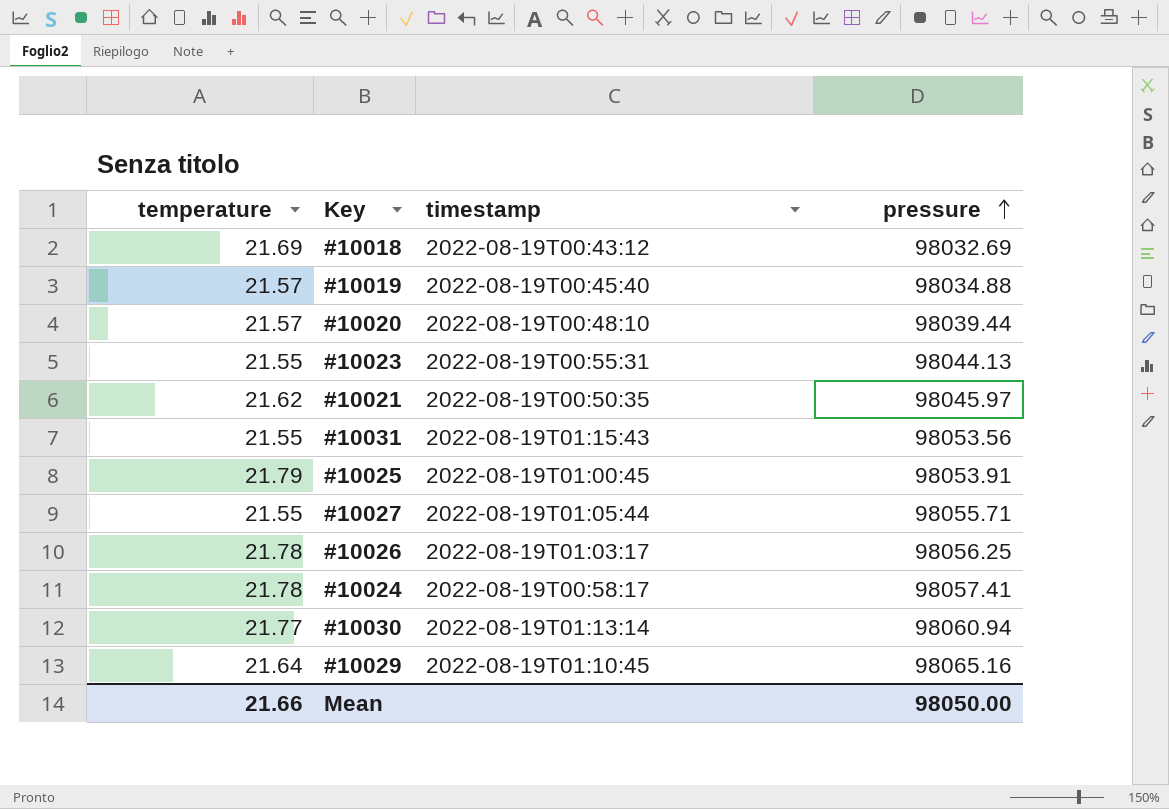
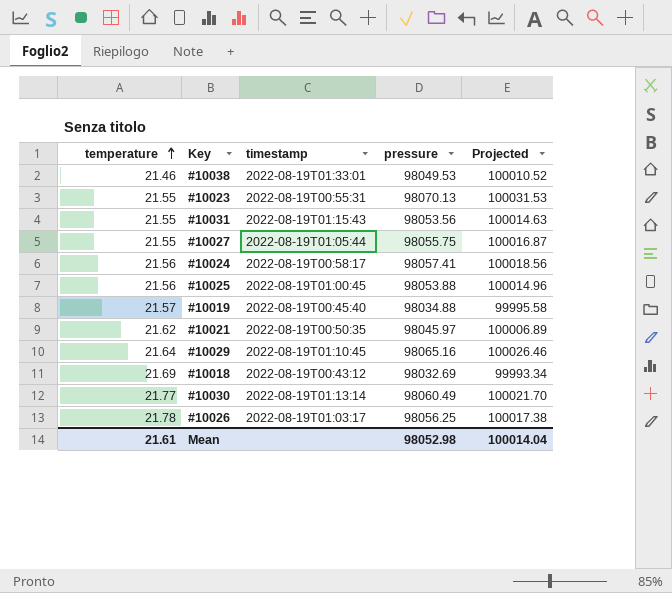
row order: pressure ascending -> temperature ascending
column Projected | formula: none -> [pressure] * 1.02
row #10020: 21.57 | 2022-08-19T00:48:10 | 98039.44 -> none
row #10038: none -> 21.46 | 2022-08-19T01:33:01 | 98049.53 | 100010.52
#10023 | pressure: 98044.13 -> 98070.13
#10027 | pressure: 98055.71 -> 98055.75
#10024 | temperature: 21.78 -> 21.56
#10025 | temperature: 21.79 -> 21.56
#10025 | pressure: 98053.91 -> 98053.88
#10030 | pressure: 98060.94 -> 98060.49
Mean | temperature: 21.66 -> 21.61
Mean | pressure: 98050.00 -> 98052.98

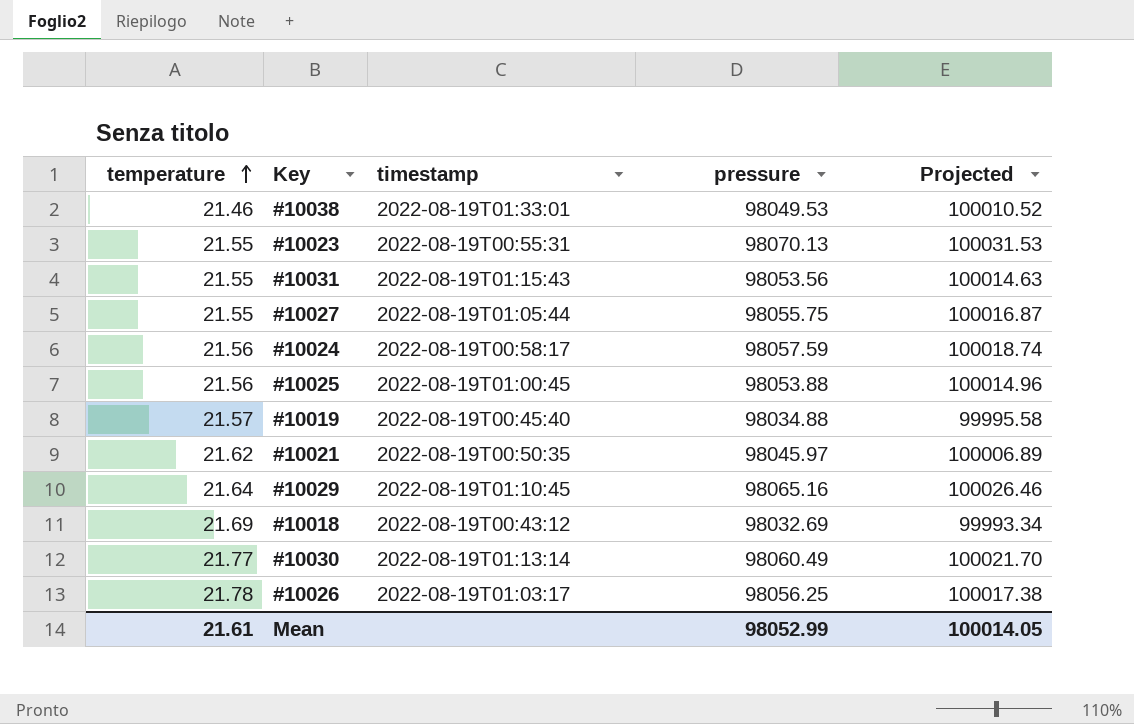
#10024 | pressure: 98057.41 -> 98057.59
#10024 | Projected: 100018.56 -> 100018.74
Mean | pressure: 98052.98 -> 98052.99
Mean | Projected: 100014.04 -> 100014.05

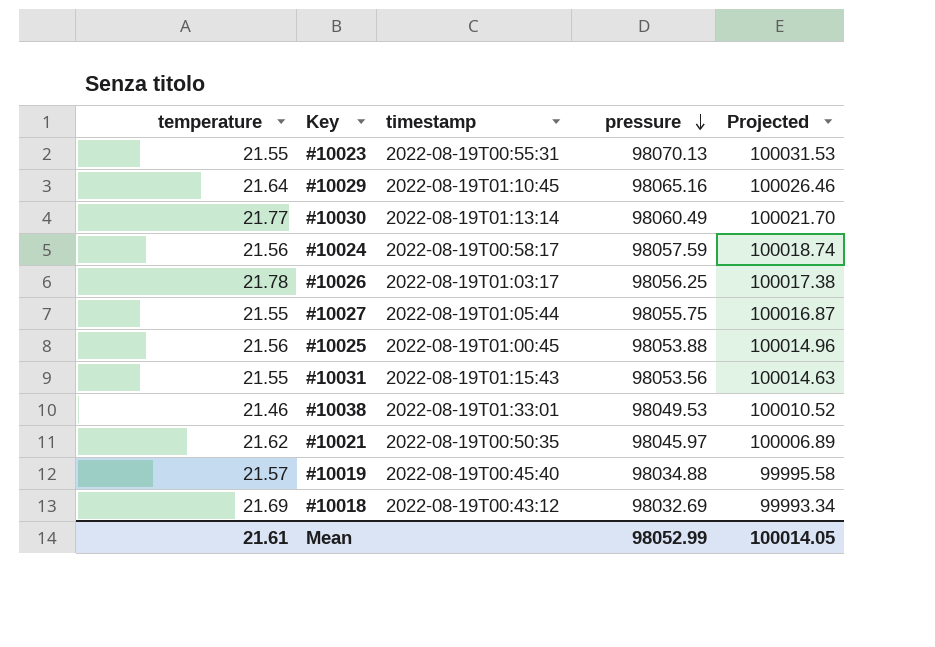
row order: temperature ascending -> pressure descending

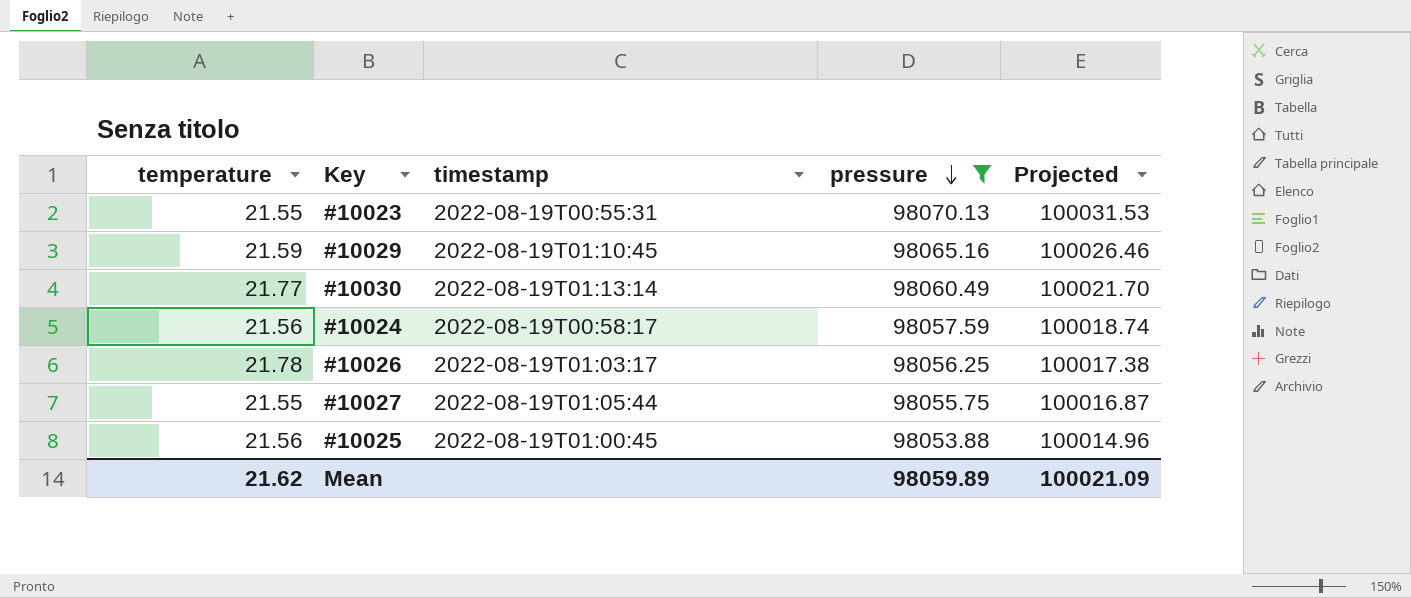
filter: none -> pressure >= 98053.88
#10029 | temperature: 21.64 -> 21.59
Mean | temperature: 21.61 -> 21.62
Mean | pressure: 98052.99 -> 98059.89
Mean | Projected: 100014.05 -> 100021.09

